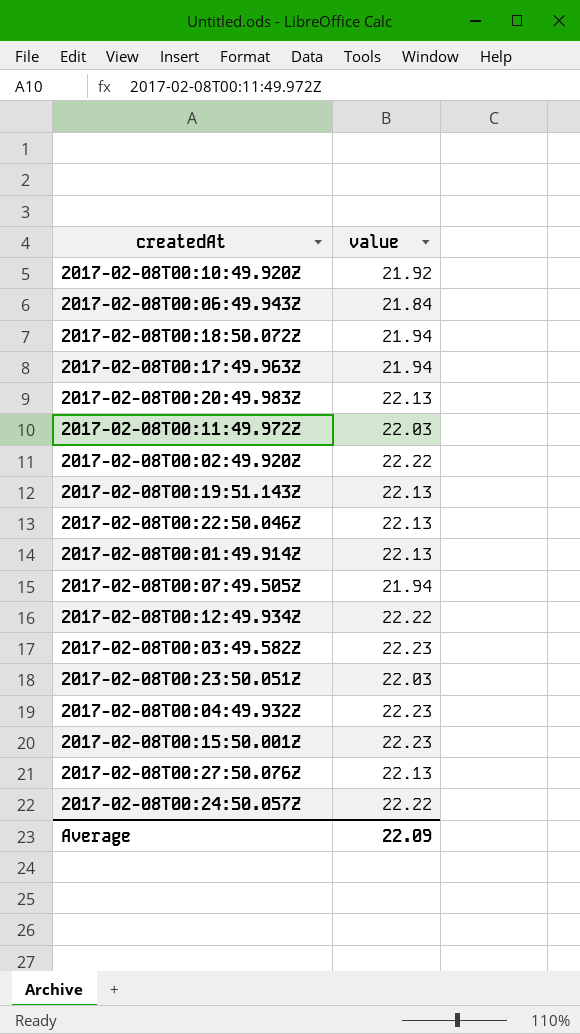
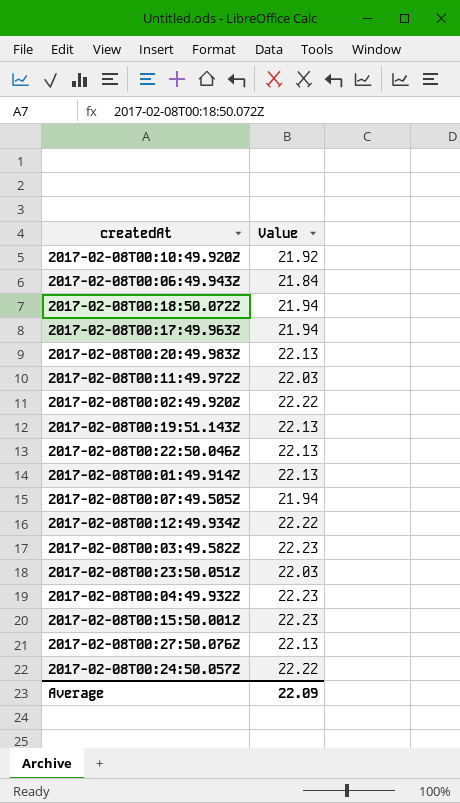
column name: value -> Value

